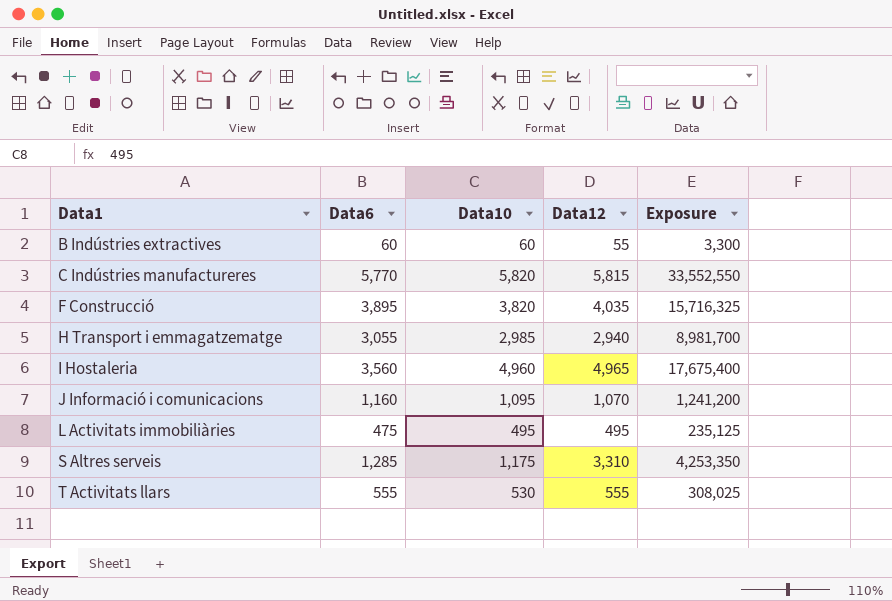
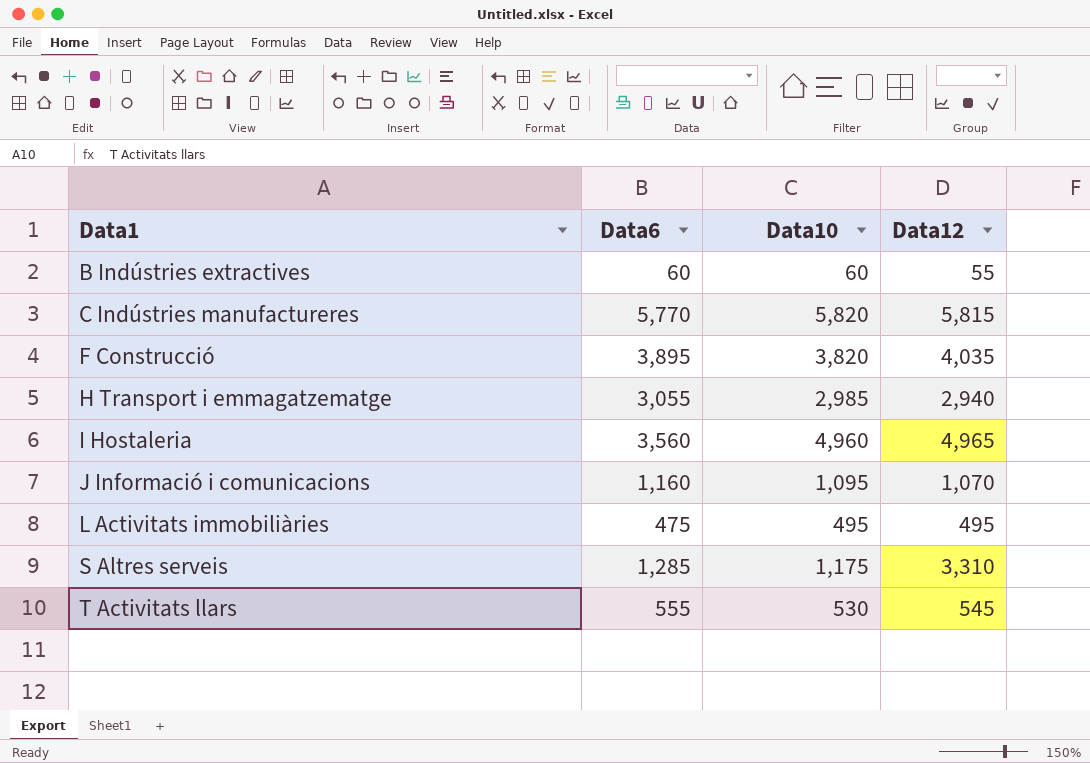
column Exposure | formula: [Data6] * [Data12] -> none
T Activitats llars | Data12: 555 -> 545

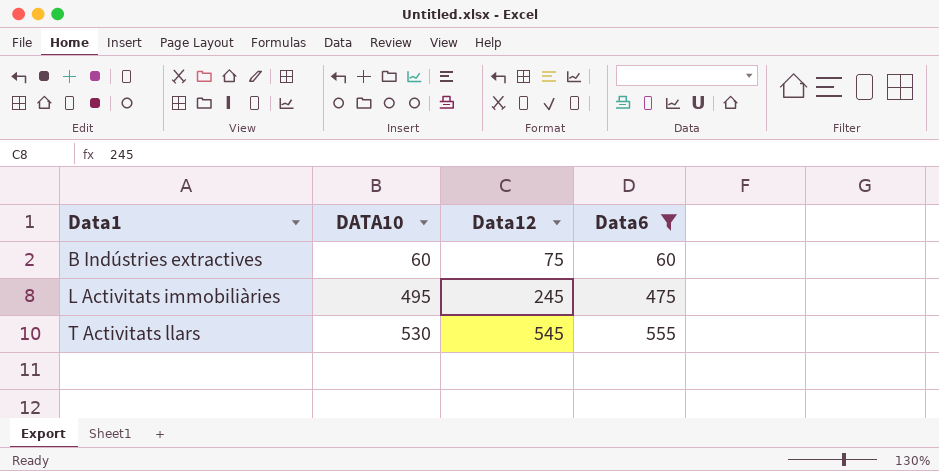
filter: none -> Data6 <= 555
column name: Data10 -> DATA10
column Data6 | position: 2 -> 4
B Indústries extractives | Data12: 55 -> 75
L Activitats immobiliàries | Data12: 495 -> 245

